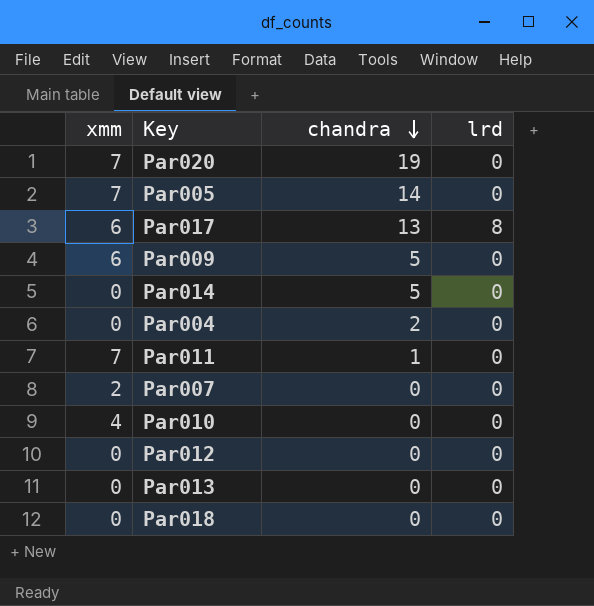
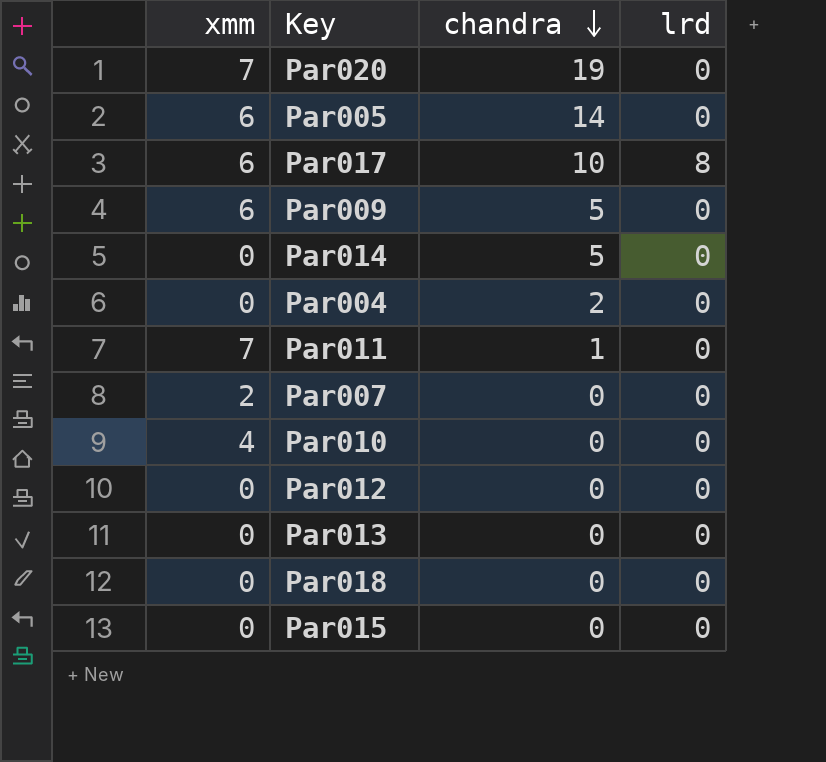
Par005 | xmm: 7 -> 6
Par017 | chandra: 13 -> 10
row Par015: none -> 0 | 0 | 0

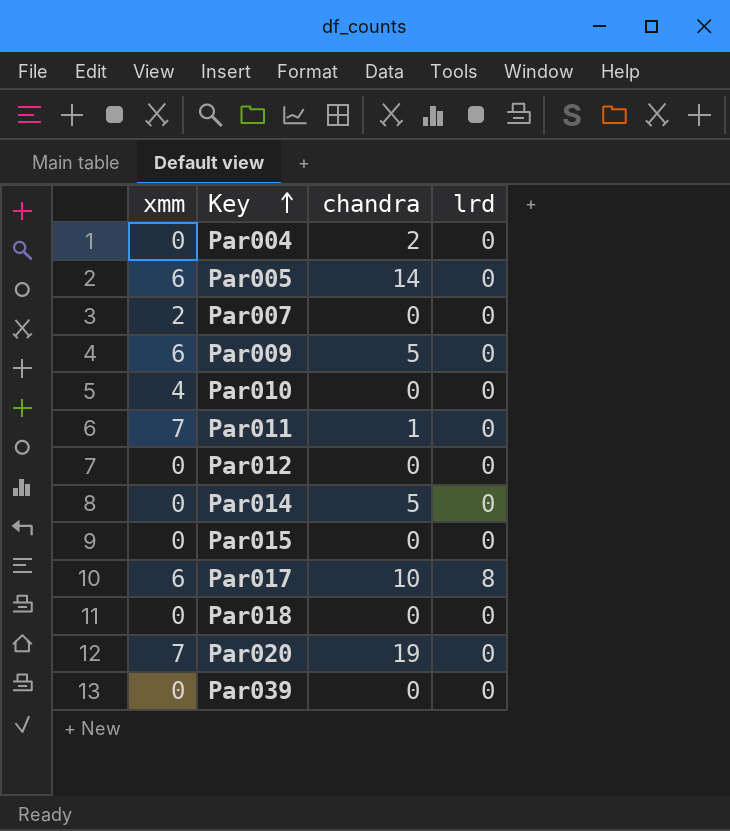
row order: chandra descending -> Key ascending
row Par013: 0 | 0 | 0 -> none
row Par039: none -> 0 | 0 | 0

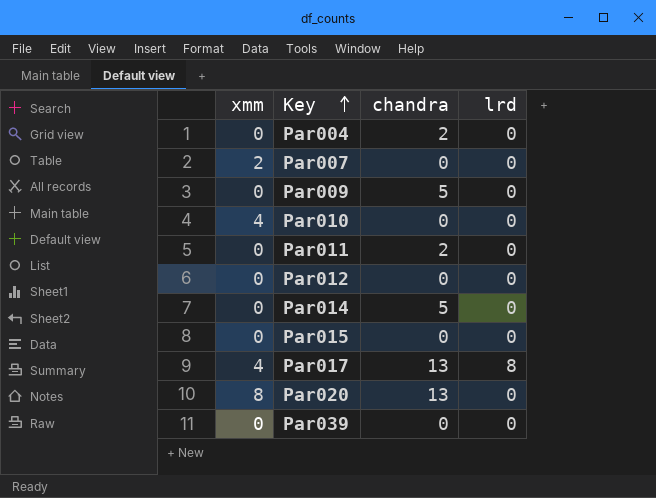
row Par005: 6 | 14 | 0 -> none
row Par018: 0 | 0 | 0 -> none
Par009 | xmm: 6 -> 0
Par011 | xmm: 7 -> 0
Par011 | chandra: 1 -> 2
Par017 | xmm: 6 -> 4
Par017 | chandra: 10 -> 13
Par020 | xmm: 7 -> 8
Par020 | chandra: 19 -> 13

